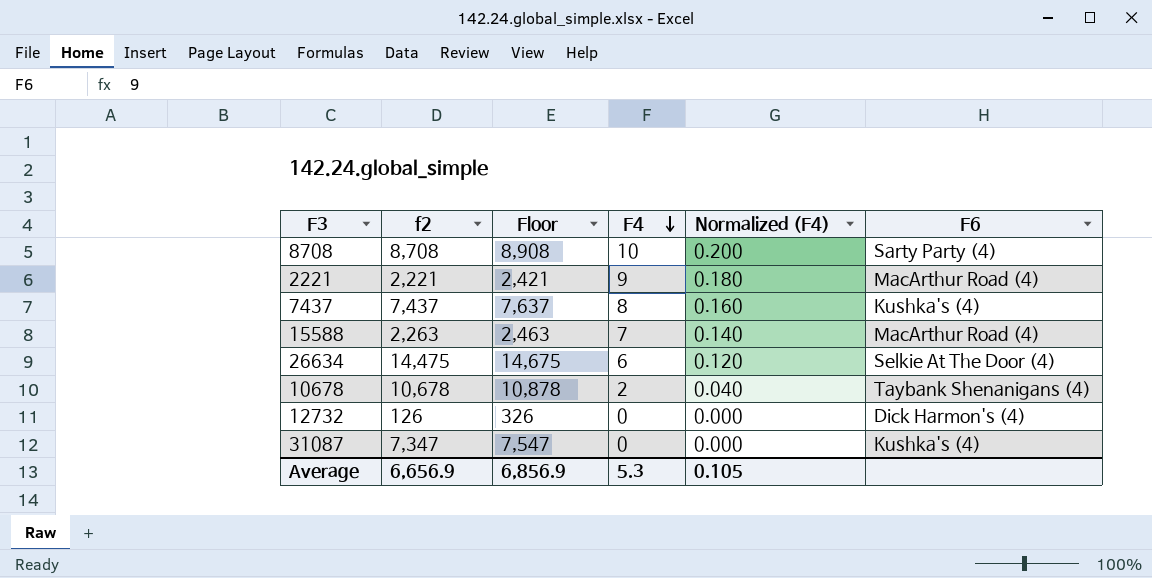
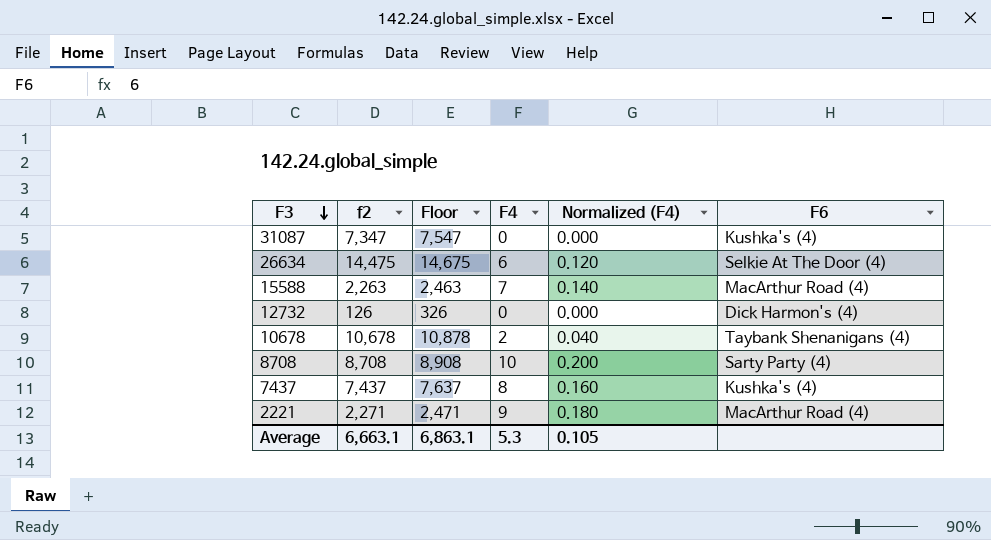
row order: F4 descending -> F3 descending
2221 | f2: 2,221 -> 2,271
2221 | Floor: 2,421 -> 2,471
Average | f2: 6,656.9 -> 6,663.1
Average | Floor: 6,856.9 -> 6,863.1

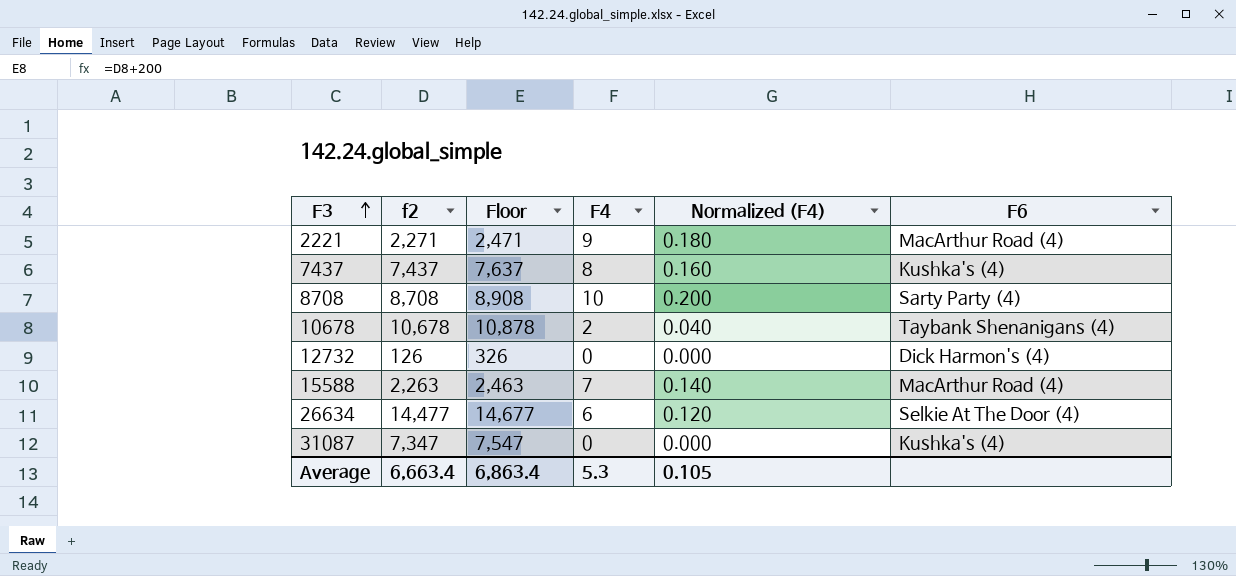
row order: F3 descending -> F3 ascending
26634 | f2: 14,475 -> 14,477
26634 | Floor: 14,675 -> 14,677
Average | f2: 6,663.1 -> 6,663.4
Average | Floor: 6,863.1 -> 6,863.4

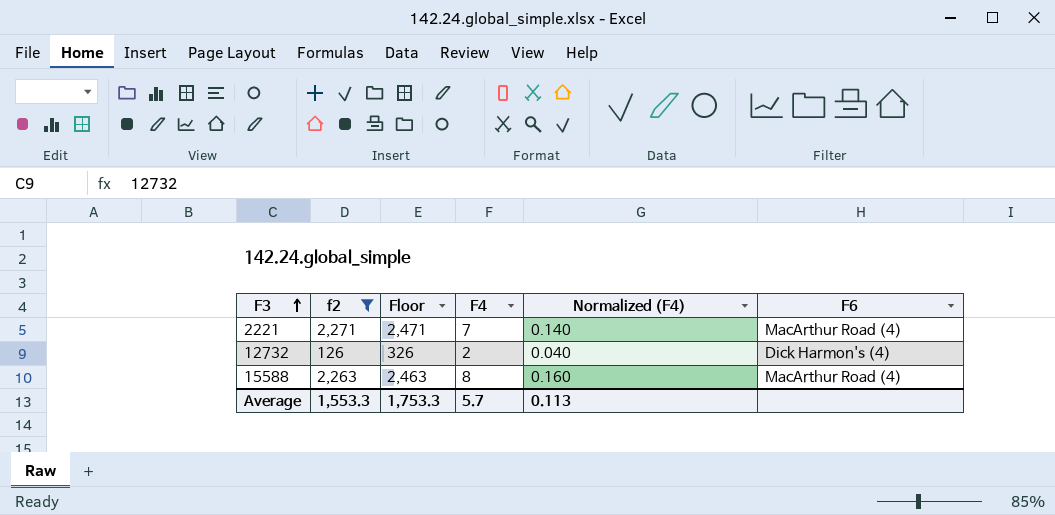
filter: none -> f2 <= 2,271
2221 | F4: 9 -> 7
2221 | Normalized (F4): 0.180 -> 0.140
12732 | F4: 0 -> 2
12732 | Normalized (F4): 0.000 -> 0.040
15588 | F4: 7 -> 8
15588 | Normalized (F4): 0.140 -> 0.160
Average | f2: 6,663.4 -> 1,553.3
Average | Floor: 6,863.4 -> 1,753.3
Average | F4: 5.3 -> 5.7
Average | Normalized (F4): 0.105 -> 0.113

